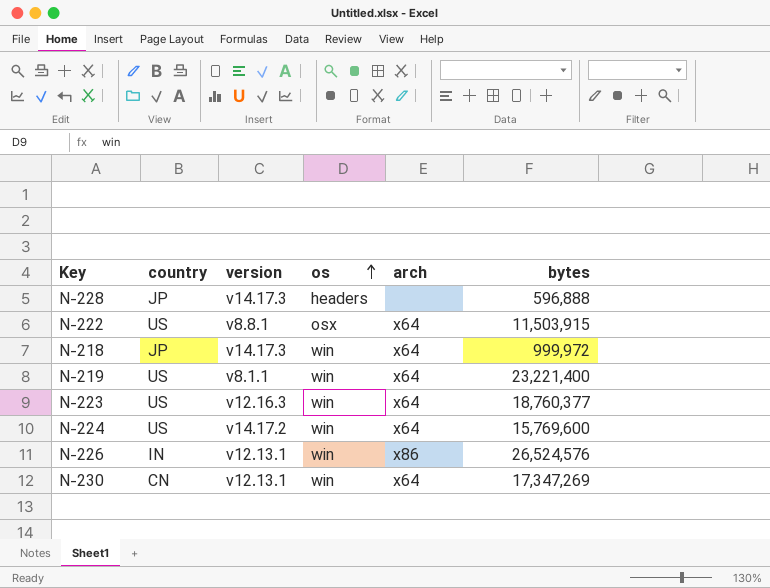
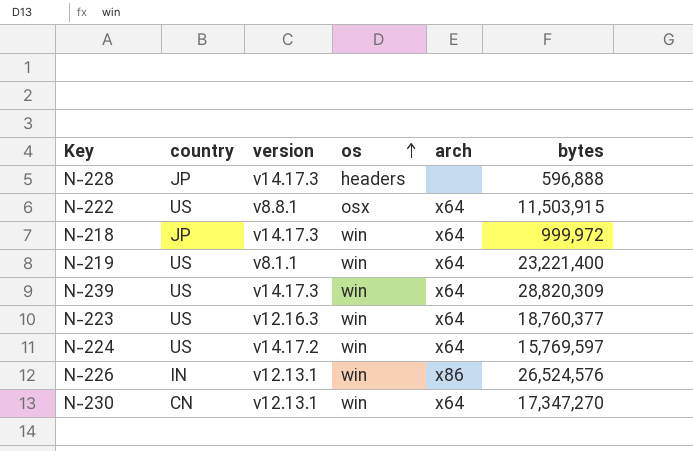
row N-239: none -> US | v14.17.3 | win | x64 | 28,820,309
N-224 | bytes: 15,769,600 -> 15,769,597
N-230 | bytes: 17,347,269 -> 17,347,270

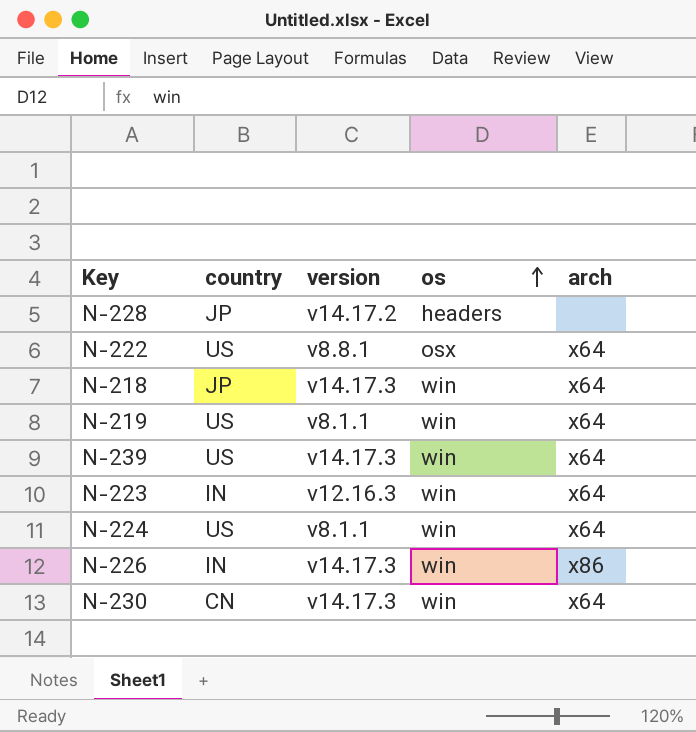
column bytes | position: 6 -> none
N-228 | version: v14.17.3 -> v14.17.2
N-223 | country: US -> IN
N-224 | version: v14.17.2 -> v8.1.1
N-226 | version: v12.13.1 -> v14.17.3
N-230 | version: v12.13.1 -> v14.17.3

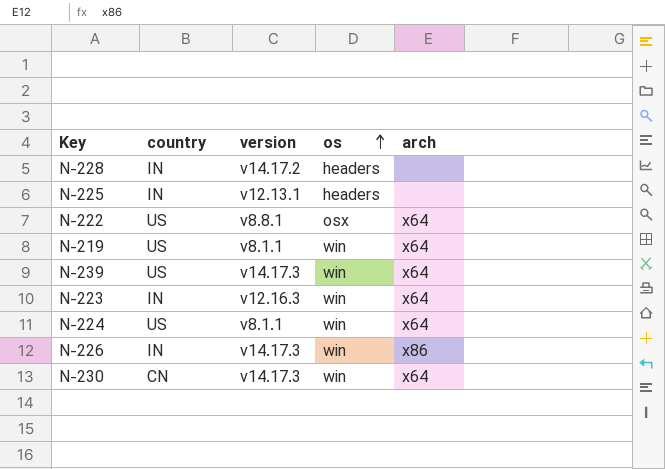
row N-218: JP | v14.17.3 | win | x64 -> none
N-228 | country: JP -> IN
row N-225: none -> IN | v12.13.1 | headers | none

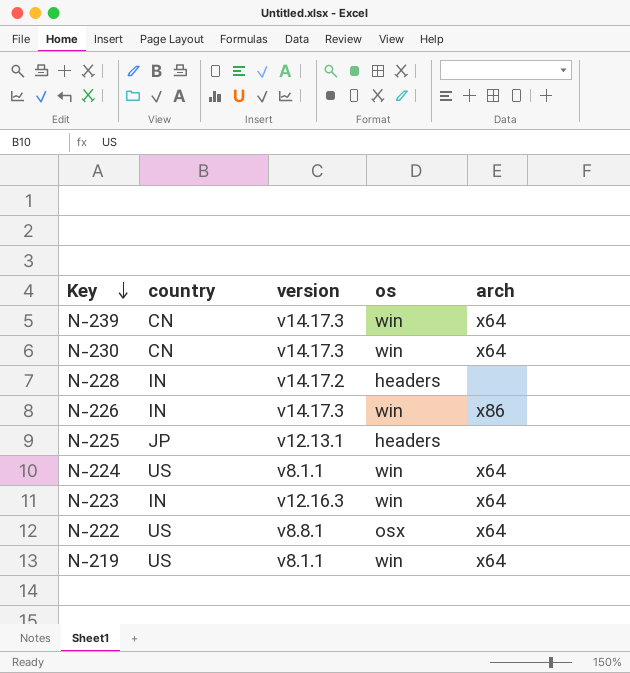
row order: os ascending -> Key descending
N-239 | country: US -> CN
N-225 | country: IN -> JP

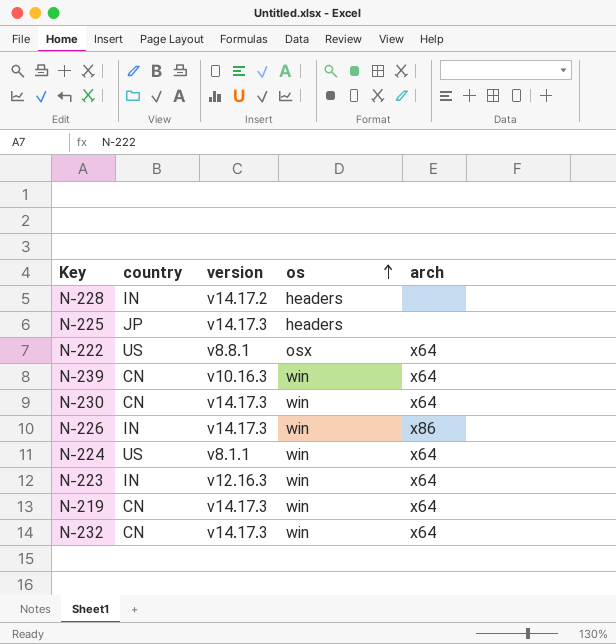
row order: Key descending -> os ascending
N-225 | version: v12.13.1 -> v14.17.3
N-239 | version: v14.17.3 -> v10.16.3
N-219 | country: US -> CN
N-219 | version: v8.1.1 -> v14.17.3
row N-232: none -> CN | v14.17.3 | win | x64

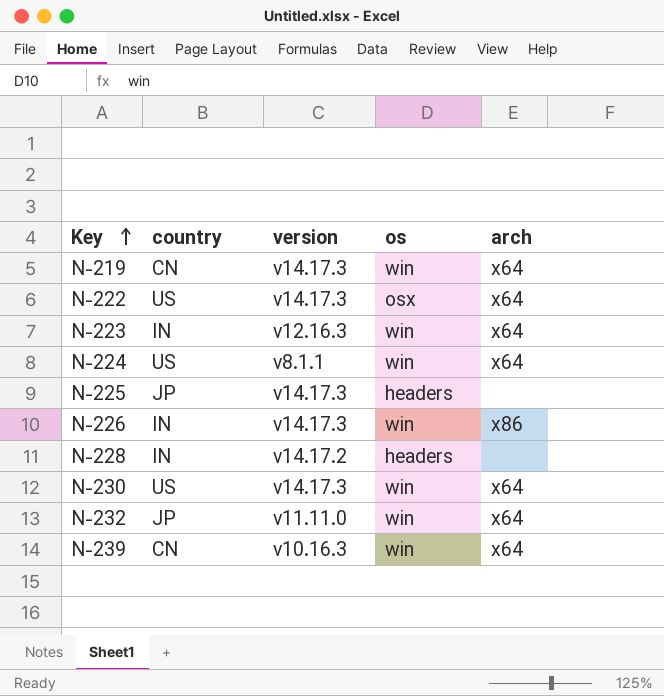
row order: os ascending -> Key ascending
N-222 | version: v8.8.1 -> v14.17.3
N-230 | country: CN -> US
N-232 | country: CN -> JP
N-232 | version: v14.17.3 -> v11.11.0

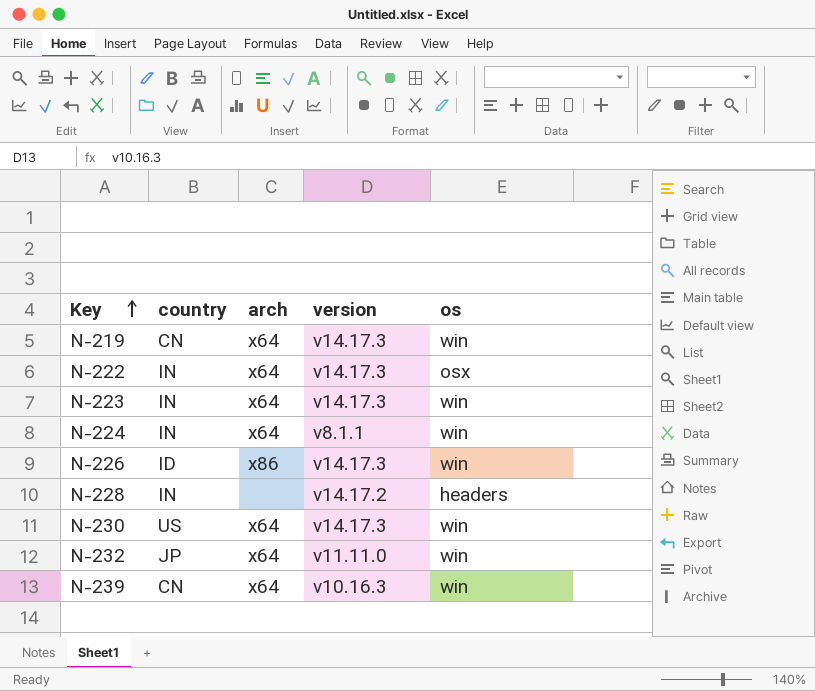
column arch | position: 5 -> 3
row N-225: JP | v14.17.3 | headers | none -> none
N-222 | country: US -> IN
N-223 | version: v12.16.3 -> v14.17.3
N-224 | country: US -> IN
N-226 | country: IN -> ID

